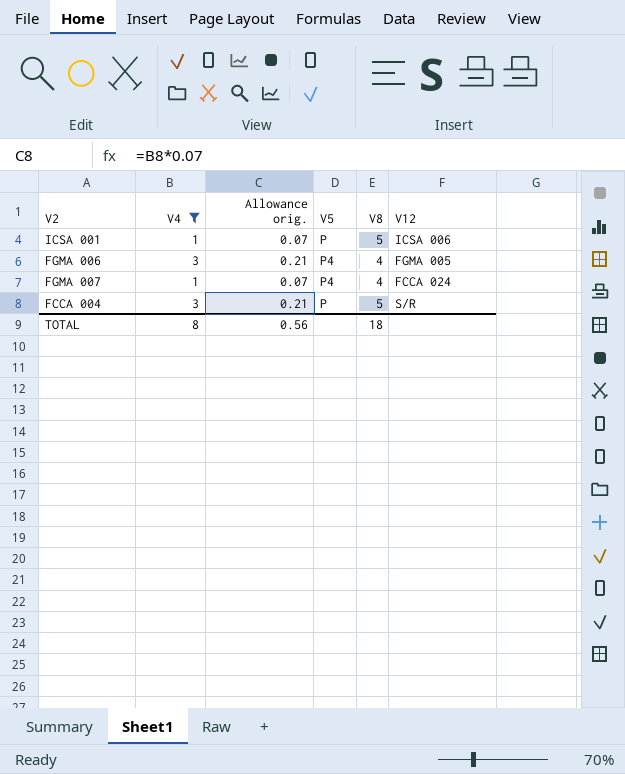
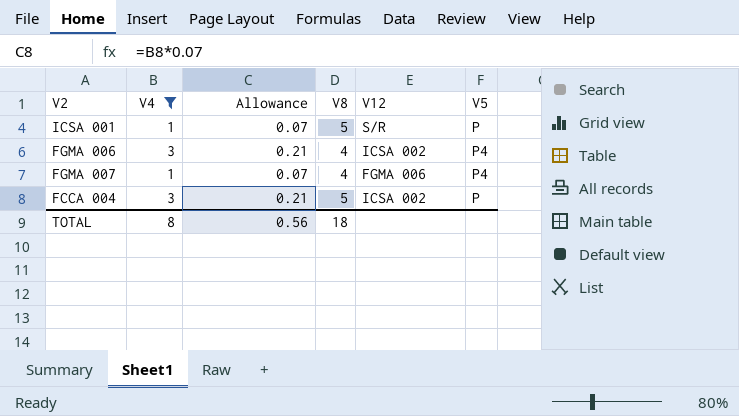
column name: Allowance orig. -> Allowance
column V5 | position: 4 -> 6
ICSA 001 | V12: ICSA 006 -> S/R
FGMA 006 | V12: FGMA 005 -> ICSA 002
FGMA 007 | V12: FCCA 024 -> FGMA 006
FCCA 004 | V12: S/R -> ICSA 002

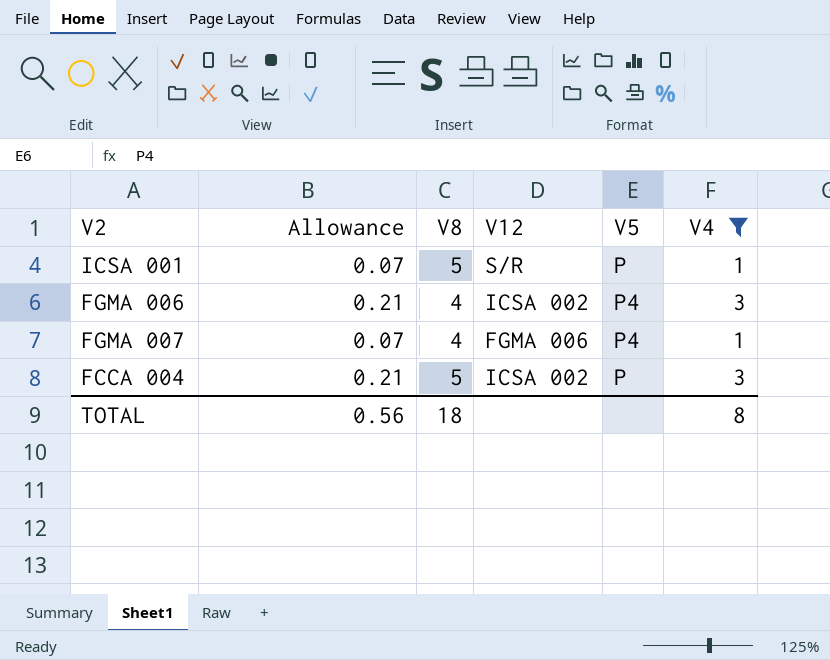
column V4 | position: 2 -> 6

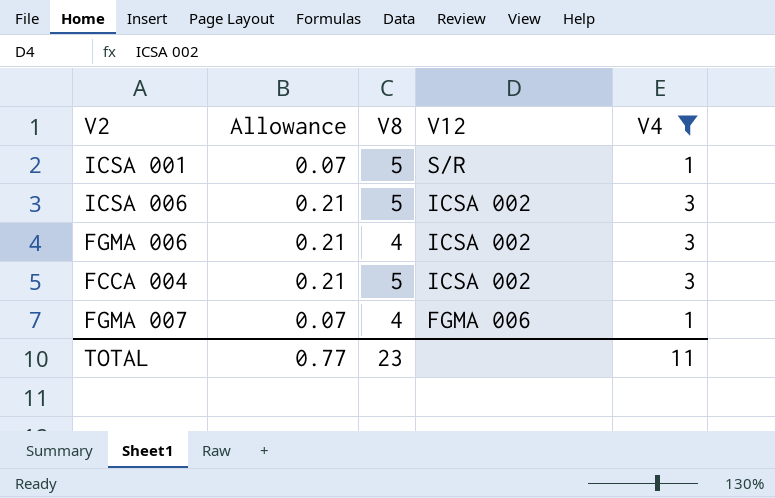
row order: none -> V12 descending
column V5 | position: 5 -> none
row ICSA 006: none -> 0.21 | 5 | ICSA 002 | 3
TOTAL | Allowance: 0.56 -> 0.77
TOTAL | V8: 18 -> 23
TOTAL | V4: 8 -> 11

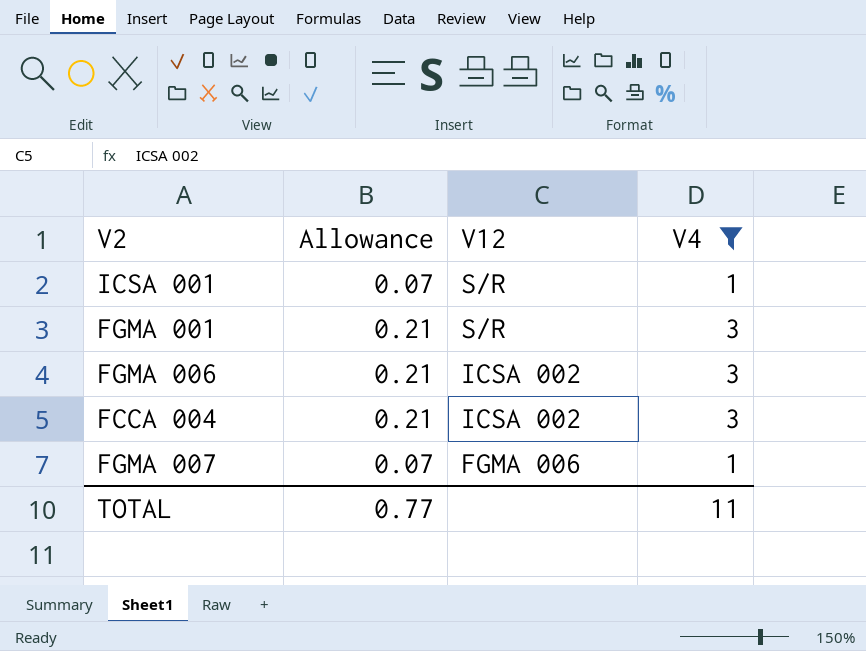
column V8 | position: 3 -> none
row ICSA 006: 0.21 | 5 | ICSA 002 | 3 -> none
row FGMA 001: none -> 0.21 | S/R | 3

